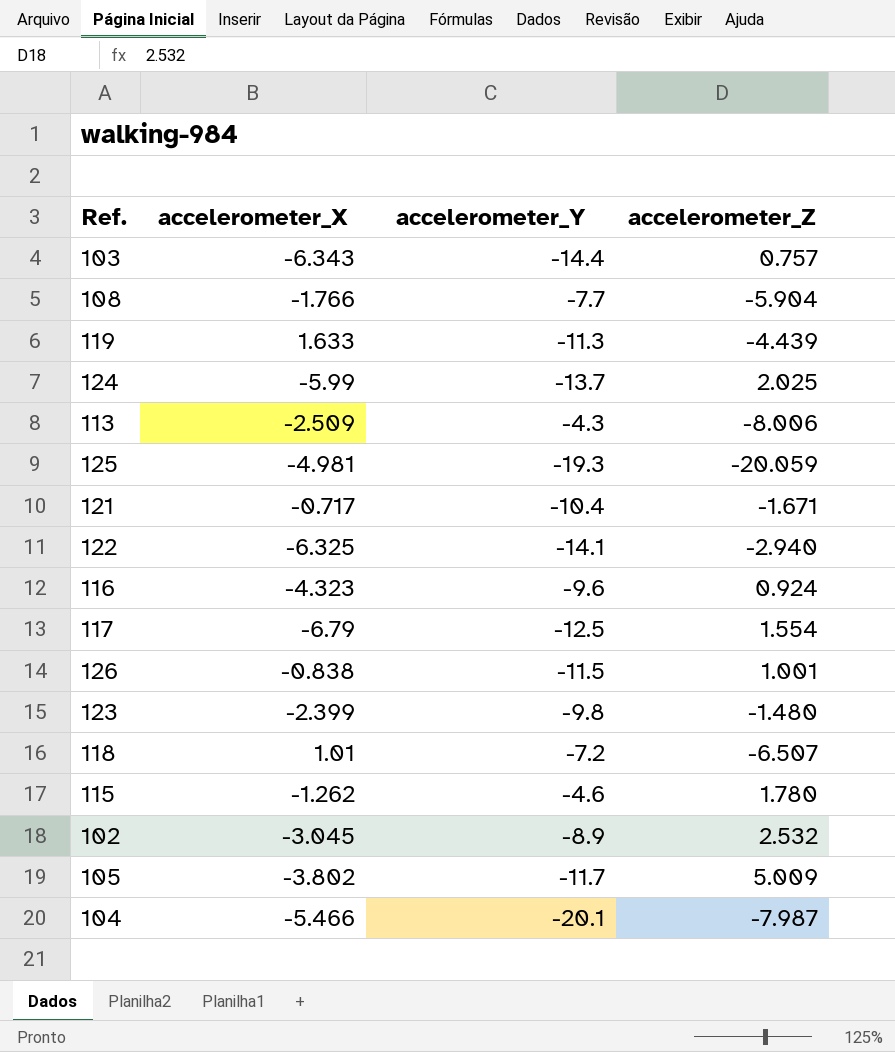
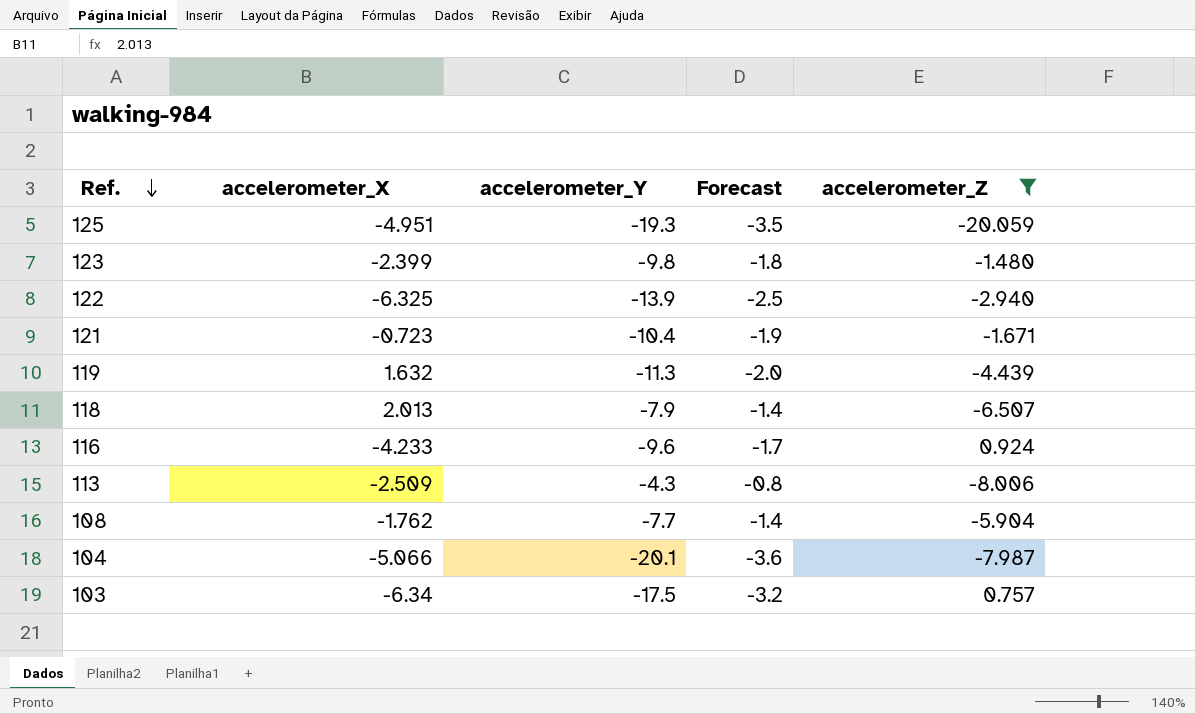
filter: none -> accelerometer_Z <= 0.924
row order: none -> Ref. descending
column Forecast | formula: none -> [accelerometer_Y] * 0.18
125 | accelerometer_X: -4.981 -> -4.951
122 | accelerometer_Y: -14.1 -> -13.9
121 | accelerometer_X: -0.717 -> -0.723
119 | accelerometer_X: 1.633 -> 1.632
118 | accelerometer_X: 1.01 -> 2.013
118 | accelerometer_Y: -7.2 -> -7.9
116 | accelerometer_X: -4.323 -> -4.233
108 | accelerometer_X: -1.766 -> -1.762
104 | accelerometer_X: -5.466 -> -5.066
103 | accelerometer_X: -6.343 -> -6.34
103 | accelerometer_Y: -14.4 -> -17.5

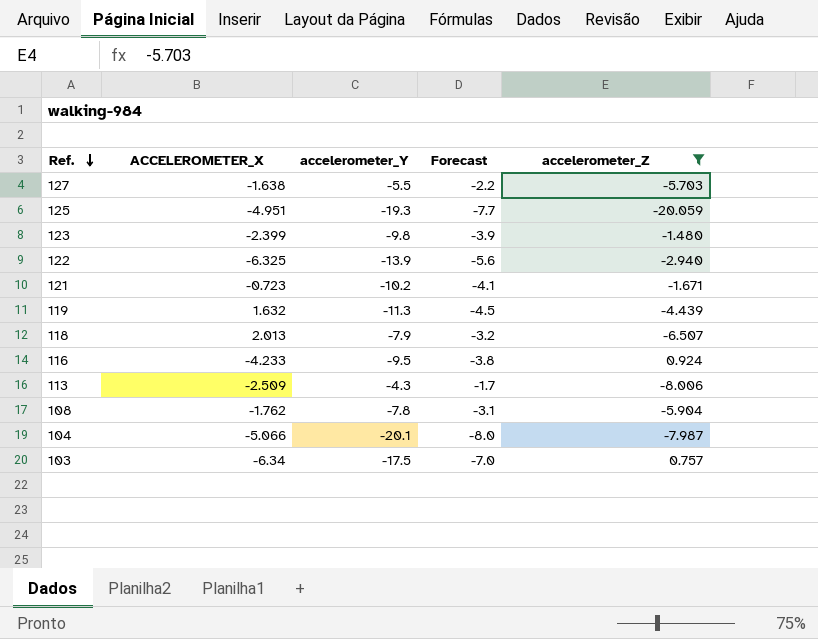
column name: accelerometer_X -> ACCELEROMETER_X
column Forecast | formula: [accelerometer_Y] * 0.18 -> [accelerometer_Y] * 0.4
row 127: none -> -1.638 | -5.5 | -2.2 | -5.703
121 | accelerometer_Y: -10.4 -> -10.2
116 | accelerometer_Y: -9.6 -> -9.5
108 | accelerometer_Y: -7.7 -> -7.8

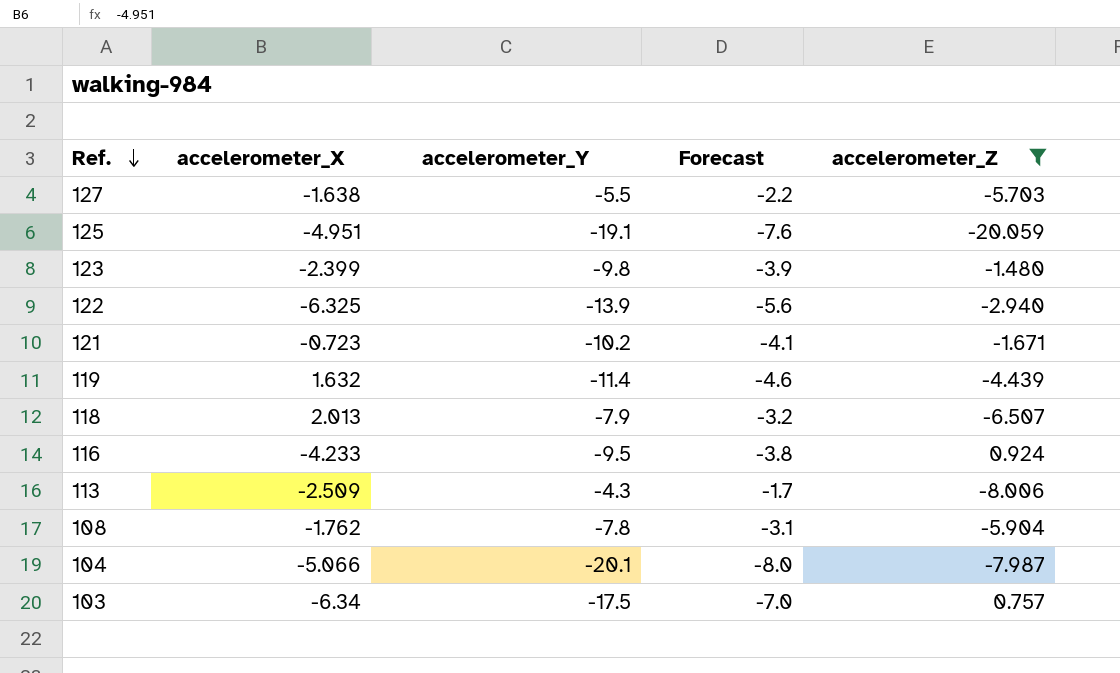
column name: ACCELEROMETER_X -> accelerometer_X
125 | accelerometer_Y: -19.3 -> -19.1
125 | Forecast: -7.7 -> -7.6
119 | accelerometer_Y: -11.3 -> -11.4
119 | Forecast: -4.5 -> -4.6

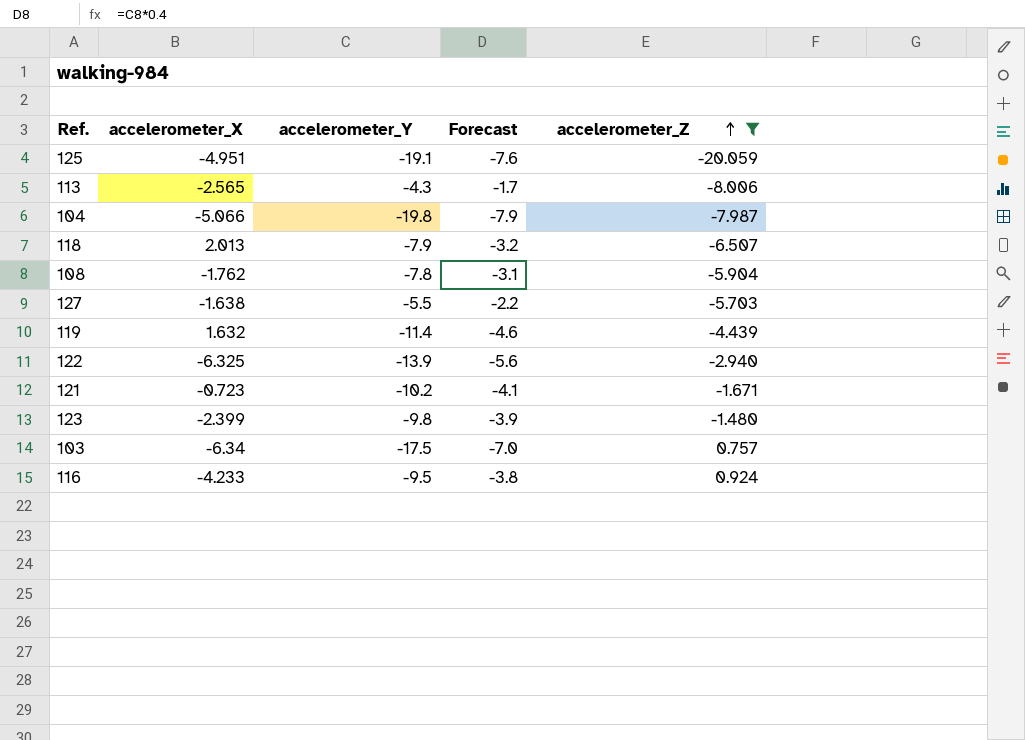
row order: Ref. descending -> accelerometer_Z ascending
113 | accelerometer_X: -2.509 -> -2.565
104 | accelerometer_Y: -20.1 -> -19.8
104 | Forecast: -8.0 -> -7.9

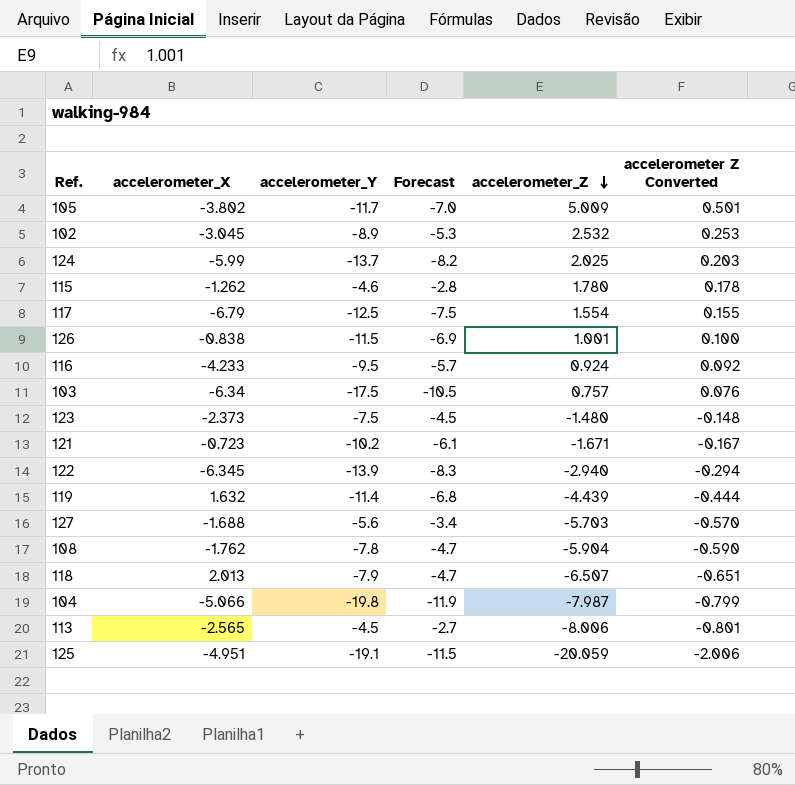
filter: accelerometer_Z <= 0.924 -> none
row order: accelerometer_Z ascending -> accelerometer_Z descending
column Forecast | formula: [accelerometer_Y] * 0.4 -> [accelerometer_Y] * 0.6
column accelerometer Z Converted | formula: none -> [accelerometer_Z] * 0.1
123 | accelerometer_X: -2.399 -> -2.373
123 | accelerometer_Y: -9.8 -> -7.5
122 | accelerometer_X: -6.325 -> -6.345
127 | accelerometer_X: -1.638 -> -1.688
127 | accelerometer_Y: -5.5 -> -5.6
113 | accelerometer_Y: -4.3 -> -4.5

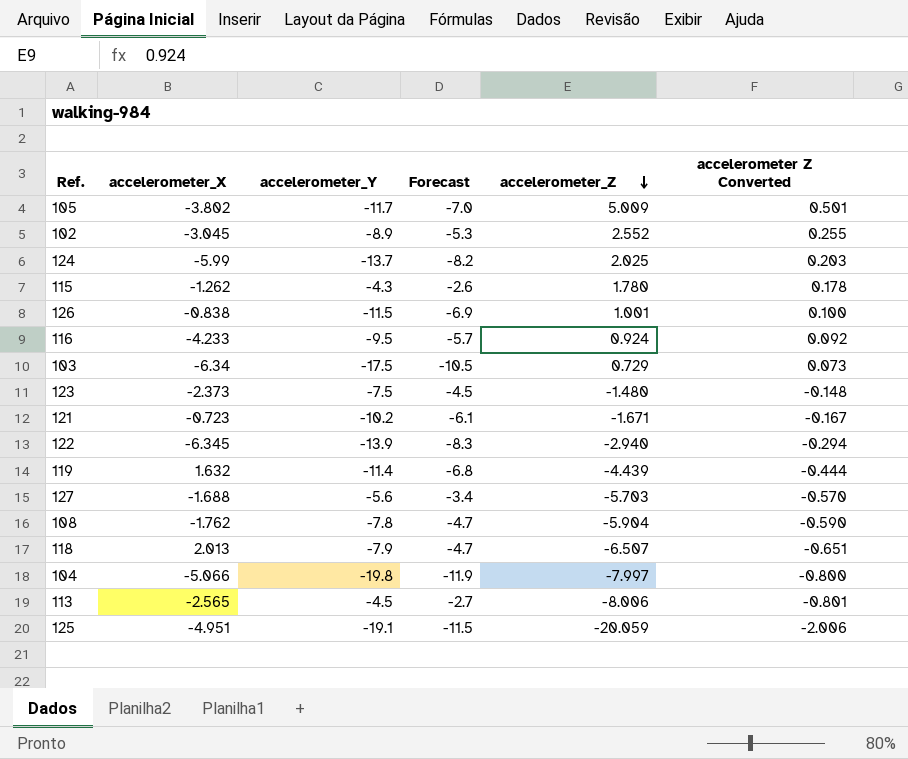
row 117: -6.79 | -12.5 | -7.5 | 1.554 | 0.155 -> none
102 | accelerometer_Z: 2.532 -> 2.552
102 | accelerometer Z Converted: 0.253 -> 0.255
115 | accelerometer_Y: -4.6 -> -4.3
115 | Forecast: -2.8 -> -2.6
103 | accelerometer_Z: 0.757 -> 0.729
103 | accelerometer Z Converted: 0.076 -> 0.073
104 | accelerometer_Z: -7.987 -> -7.997
104 | accelerometer Z Converted: -0.799 -> -0.800

